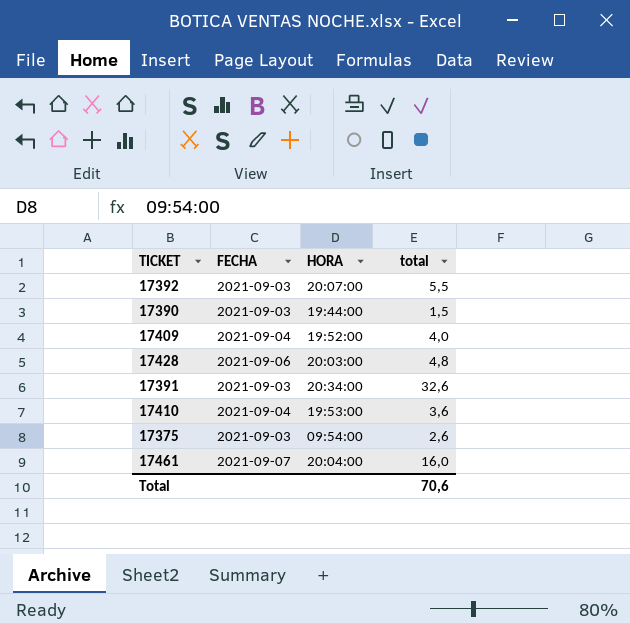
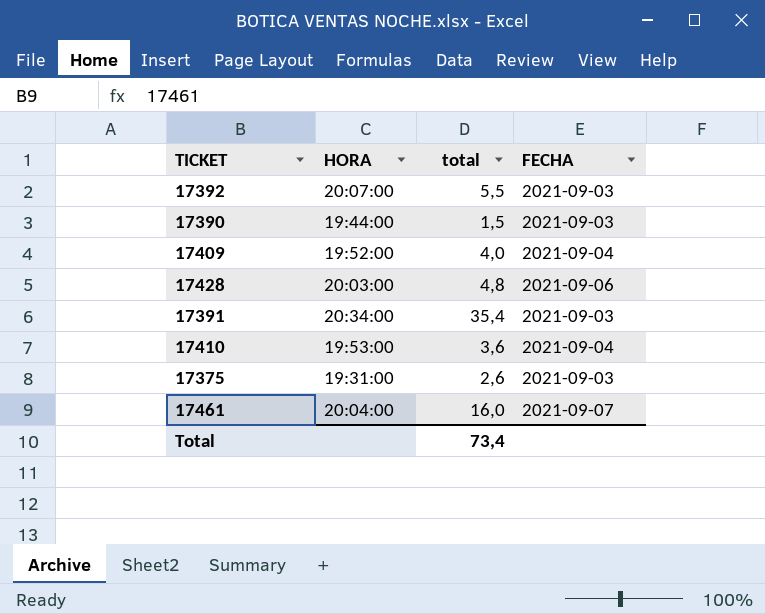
column FECHA | position: 2 -> 4
17391 | total: 32,6 -> 35,4
17375 | HORA: 09:54:00 -> 19:31:00
Total | total: 70,6 -> 73,4

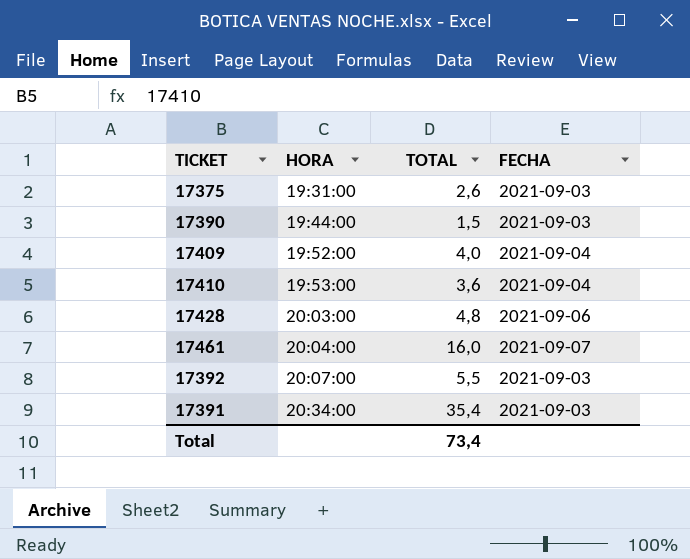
row order: none -> HORA ascending
column name: total -> TOTAL

